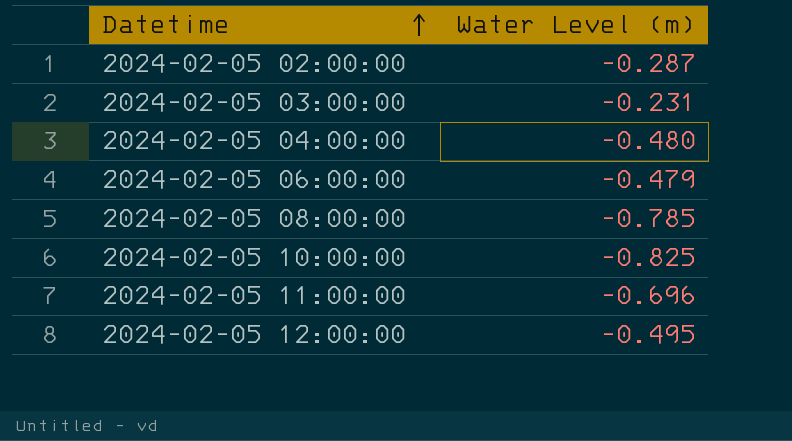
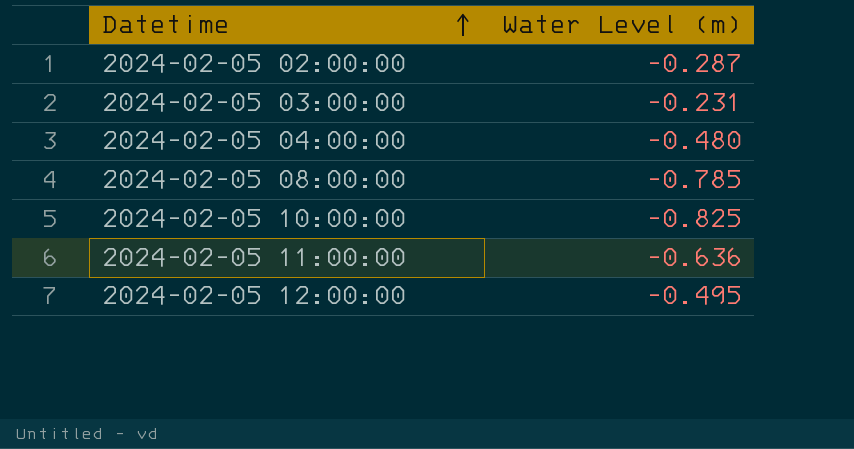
row 2024-02-05 06:00:00: -0.479 -> none
2024-02-05 11:00:00 | Water Level (m): -0.696 -> -0.636

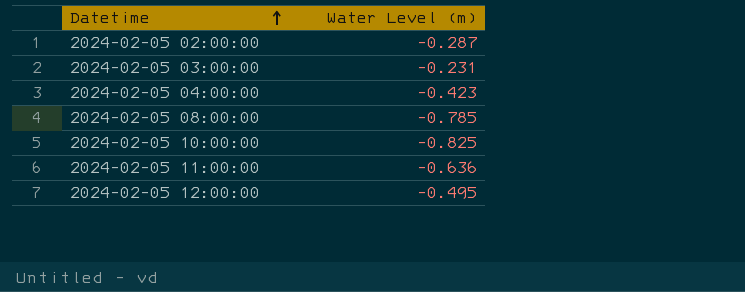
2024-02-05 04:00:00 | Water Level (m): -0.480 -> -0.423

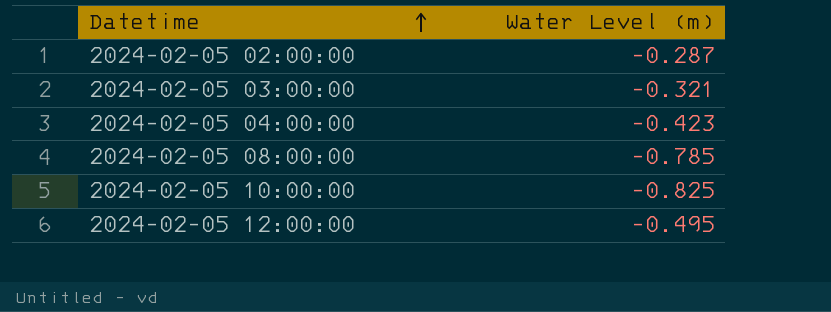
row 2024-02-05 11:00:00: -0.636 -> none
2024-02-05 03:00:00 | Water Level (m): -0.231 -> -0.321

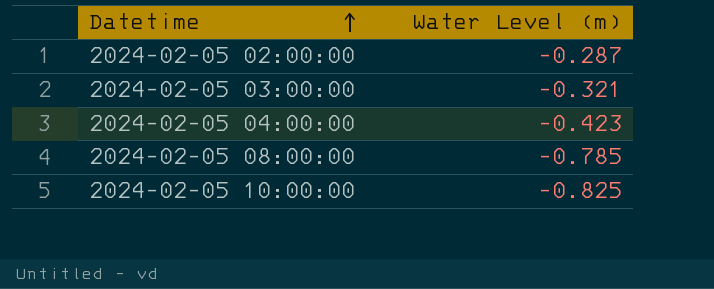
row 2024-02-05 12:00:00: -0.495 -> none

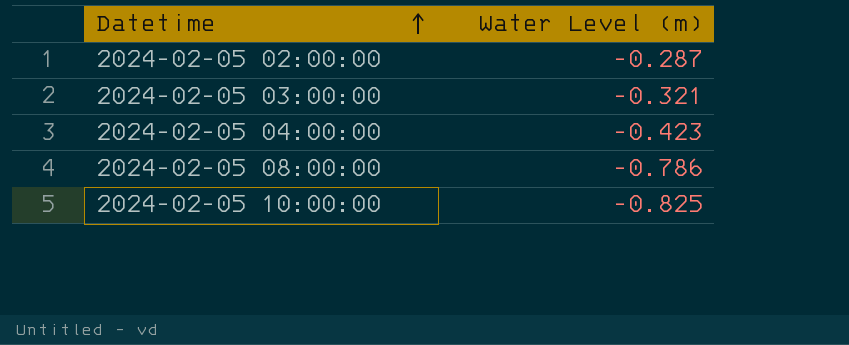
2024-02-05 08:00:00 | Water Level (m): -0.785 -> -0.786

